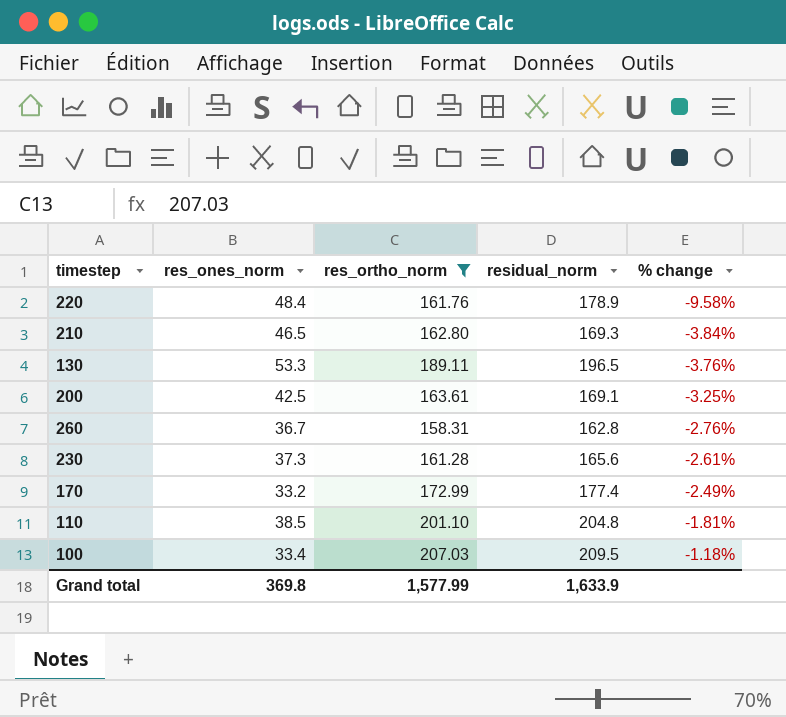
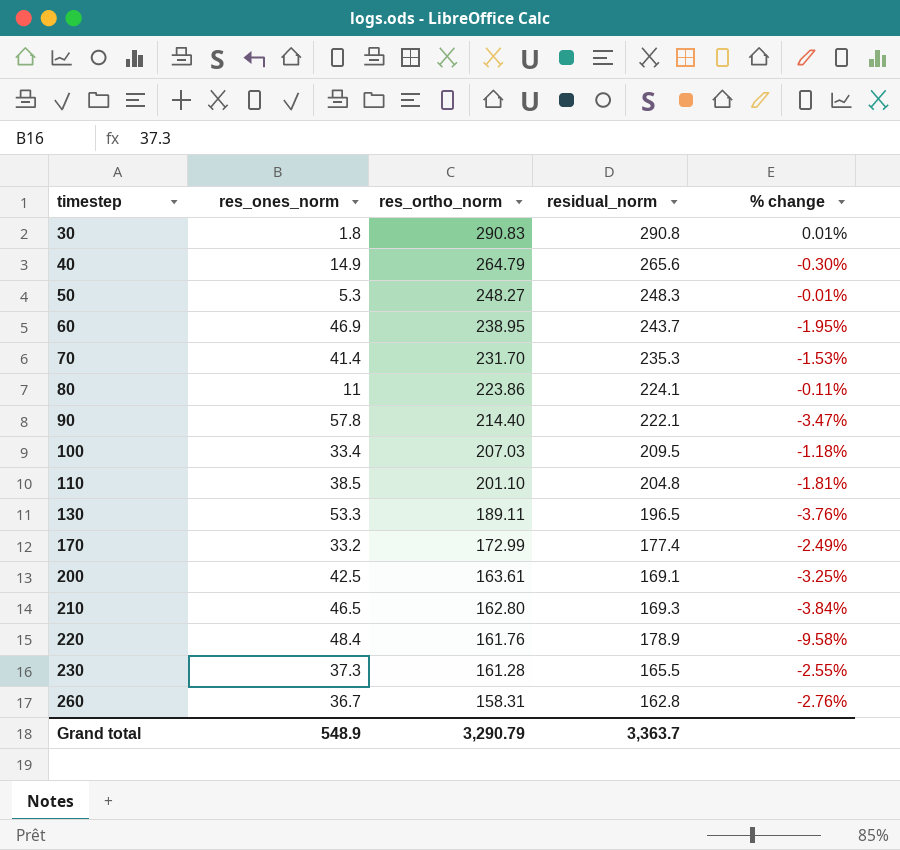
filter: res_ortho_norm <= 207.03 -> none
row order: % change ascending -> timestep ascending
230 | residual_norm: 165.6 -> 165.5
230 | % change: -2.61% -> -2.55%
Grand total | res_ones_norm: 369.8 -> 548.9
Grand total | res_ortho_norm: 1,577.99 -> 3,290.79
Grand total | residual_norm: 1,633.9 -> 3,363.7

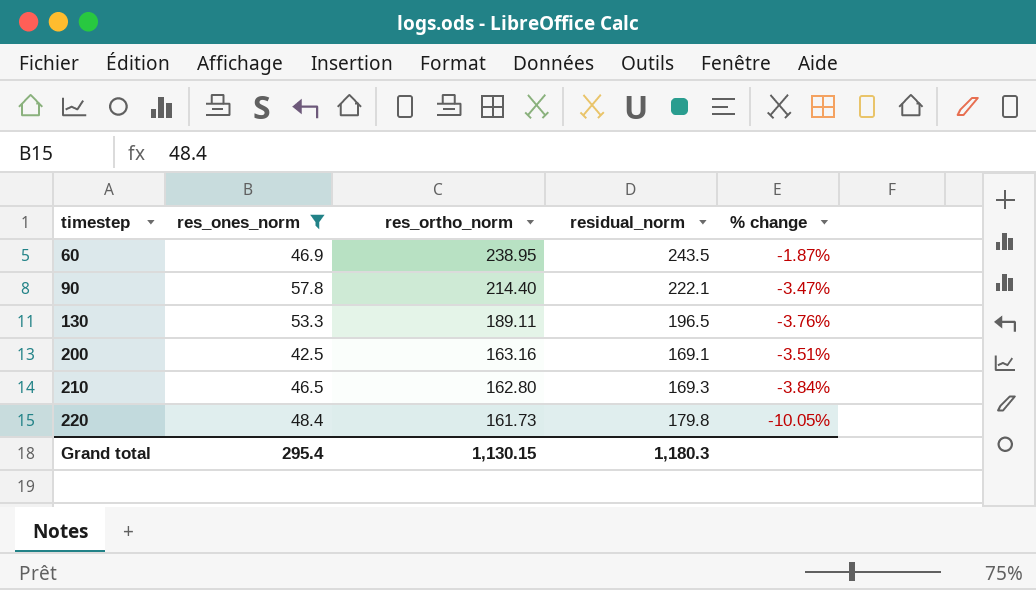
filter: none -> res_ones_norm >= 42.5
60 | residual_norm: 243.7 -> 243.5
60 | % change: -1.95% -> -1.87%
200 | res_ortho_norm: 163.61 -> 163.16
200 | % change: -3.25% -> -3.51%
220 | res_ortho_norm: 161.76 -> 161.73
220 | residual_norm: 178.9 -> 179.8
220 | % change: -9.58% -> -10.05%
Grand total | res_ones_norm: 548.9 -> 295.4
Grand total | res_ortho_norm: 3,290.79 -> 1,130.15
Grand total | residual_norm: 3,363.7 -> 1,180.3

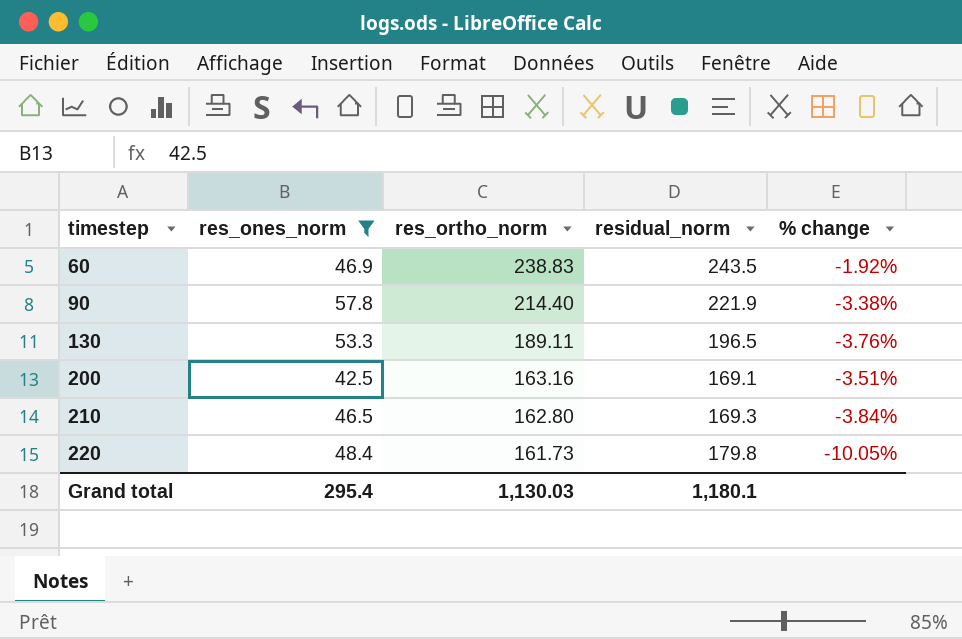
60 | res_ortho_norm: 238.95 -> 238.83
60 | % change: -1.87% -> -1.92%
90 | residual_norm: 222.1 -> 221.9
90 | % change: -3.47% -> -3.38%
Grand total | res_ortho_norm: 1,130.15 -> 1,130.03
Grand total | residual_norm: 1,180.3 -> 1,180.1

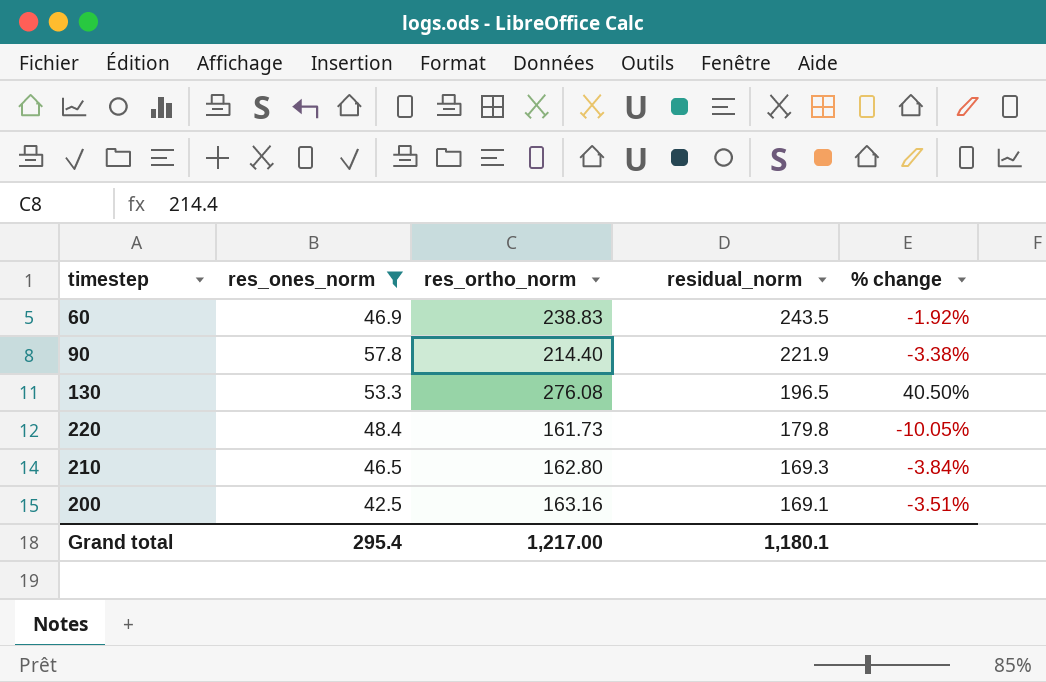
row order: timestep ascending -> residual_norm descending
130 | res_ortho_norm: 189.11 -> 276.08
130 | % change: -3.76% -> 40.50%
Grand total | res_ortho_norm: 1,130.03 -> 1,217.00

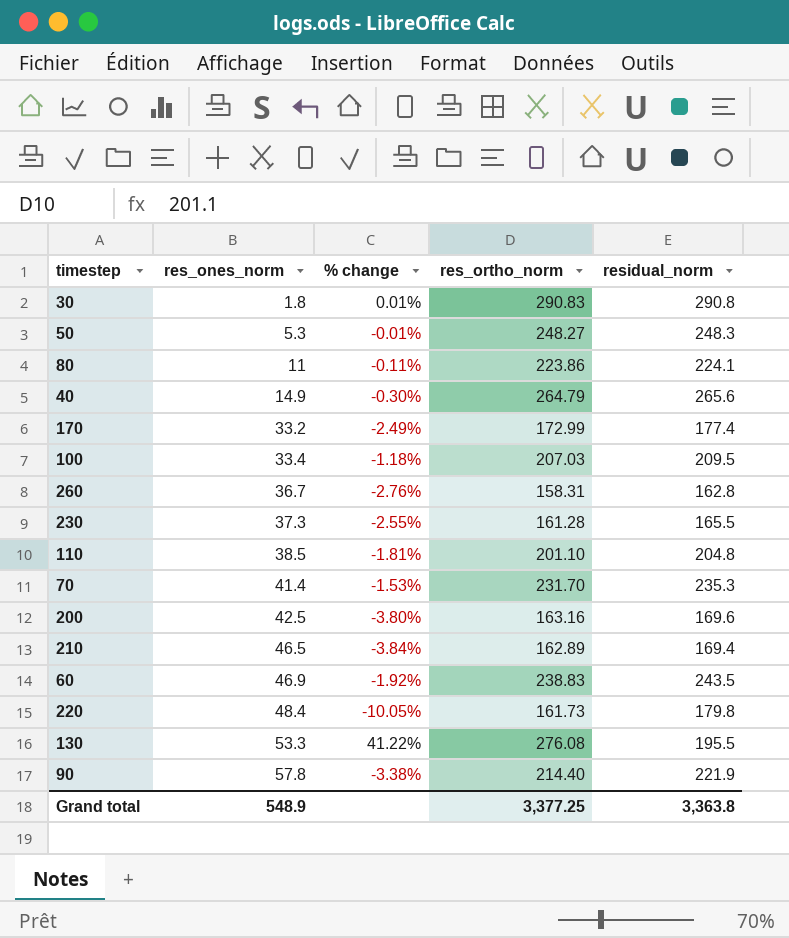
filter: res_ones_norm >= 42.5 -> none
row order: residual_norm descending -> res_ones_norm ascending
column % change | position: 5 -> 3
200 | % change: -3.51% -> -3.80%
200 | residual_norm: 169.1 -> 169.6
210 | res_ortho_norm: 162.80 -> 162.89
210 | residual_norm: 169.3 -> 169.4
130 | % change: 40.50% -> 41.22%
130 | residual_norm: 196.5 -> 195.5
Grand total | res_ones_norm: 295.4 -> 548.9
Grand total | res_ortho_norm: 1,217.00 -> 3,377.25
Grand total | residual_norm: 1,180.1 -> 3,363.8

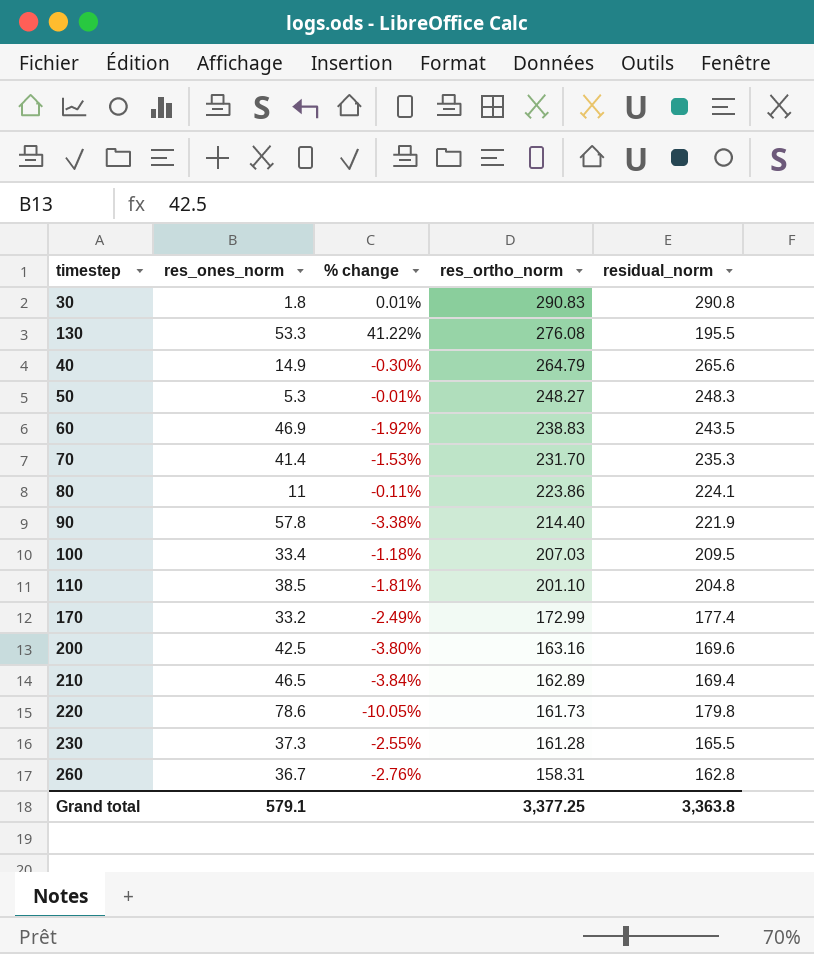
row order: res_ones_norm ascending -> res_ortho_norm descending
220 | res_ones_norm: 48.4 -> 78.6
Grand total | res_ones_norm: 548.9 -> 579.1

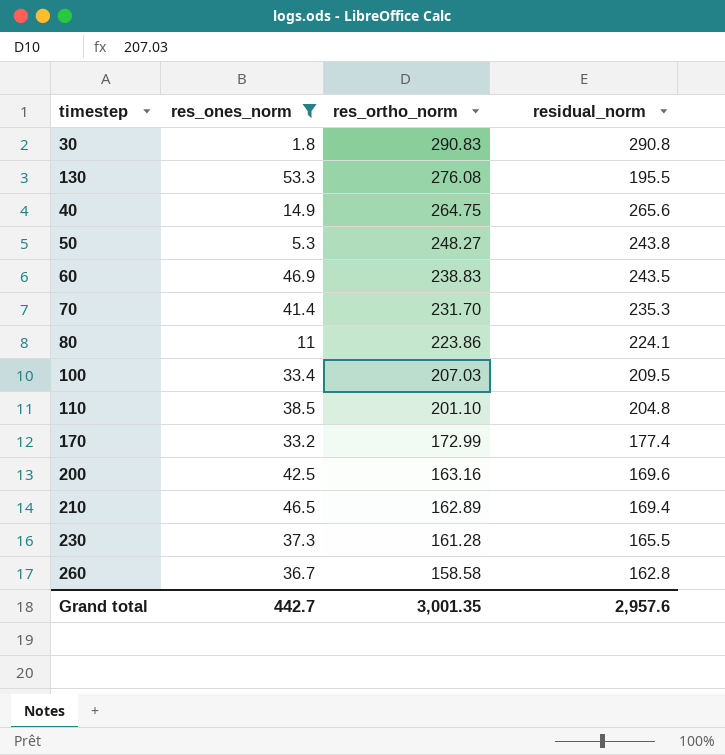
filter: none -> res_ones_norm <= 53.3
column % change | formula: ([res_ortho_norm] - [residual_norm]) / [residual_norm] -> none
40 | res_ortho_norm: 264.79 -> 264.75
50 | residual_norm: 248.3 -> 243.8
260 | res_ortho_norm: 158.31 -> 158.58
Grand total | res_ones_norm: 579.1 -> 442.7
Grand total | res_ortho_norm: 3,377.25 -> 3,001.35
Grand total | residual_norm: 3,363.8 -> 2,957.6

